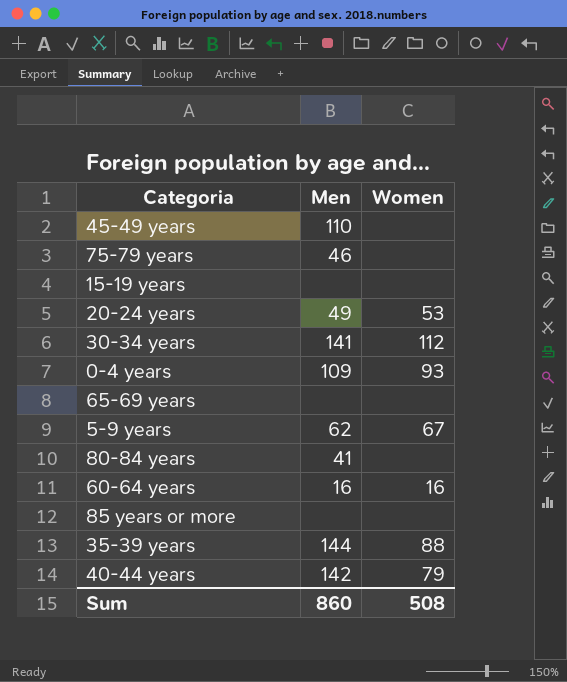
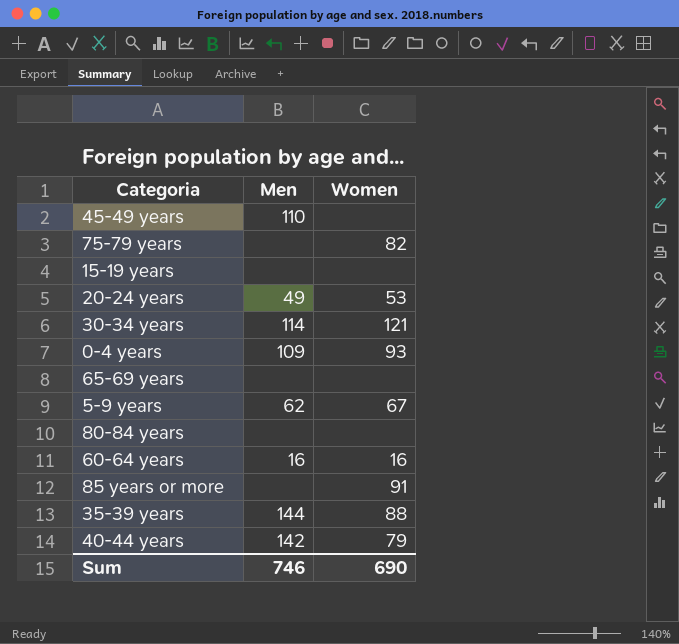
75-79 years | Men: 46 -> none
75-79 years | Women: none -> 82
30-34 years | Men: 141 -> 114
30-34 years | Women: 112 -> 121
80-84 years | Men: 41 -> none
85 years or more | Women: none -> 91
Sum | Men: 860 -> 746
Sum | Women: 508 -> 690

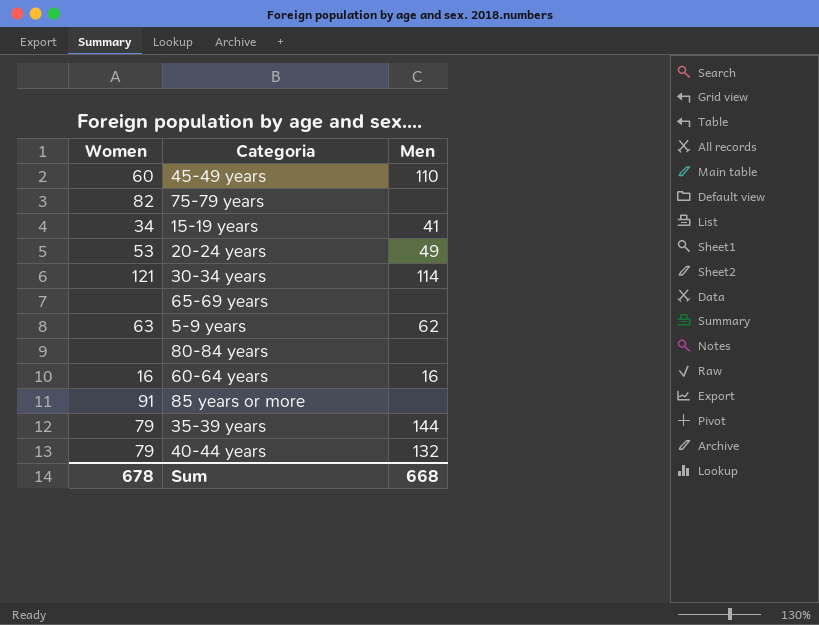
column Women | position: 3 -> 1
row 0-4 years: 109 | 93 -> none
45-49 years | Women: none -> 60
15-19 years | Women: none -> 34
15-19 years | Men: none -> 41
5-9 years | Women: 67 -> 63
35-39 years | Women: 88 -> 79
40-44 years | Men: 142 -> 132
Sum | Women: 690 -> 678
Sum | Men: 746 -> 668

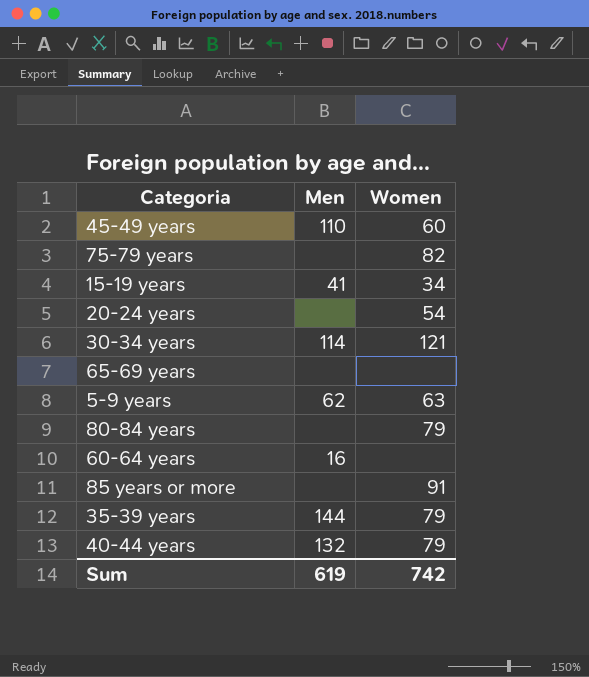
column Women | position: 1 -> 3
20-24 years | Men: 49 -> none
20-24 years | Women: 53 -> 54
80-84 years | Women: none -> 79
60-64 years | Women: 16 -> none
Sum | Men: 668 -> 619
Sum | Women: 678 -> 742

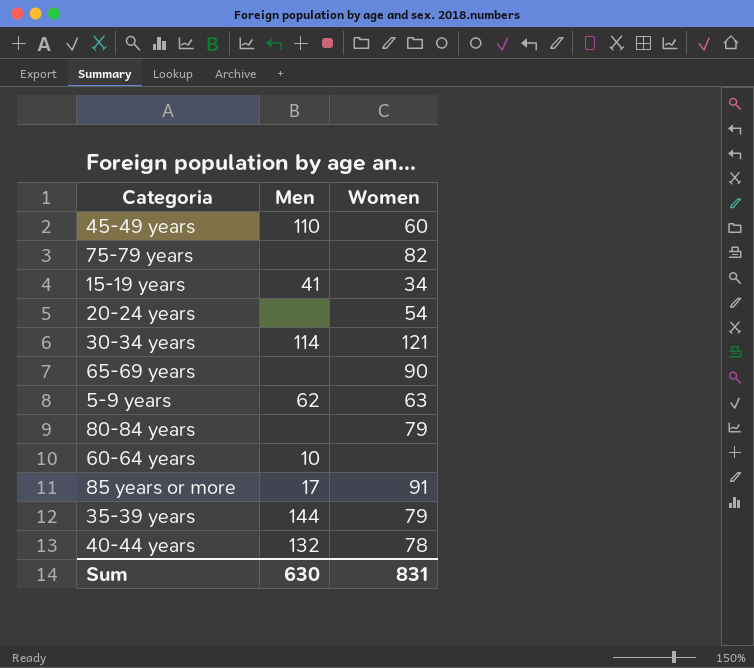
65-69 years | Women: none -> 90
60-64 years | Men: 16 -> 10
85 years or more | Men: none -> 17
40-44 years | Women: 79 -> 78
Sum | Men: 619 -> 630
Sum | Women: 742 -> 831

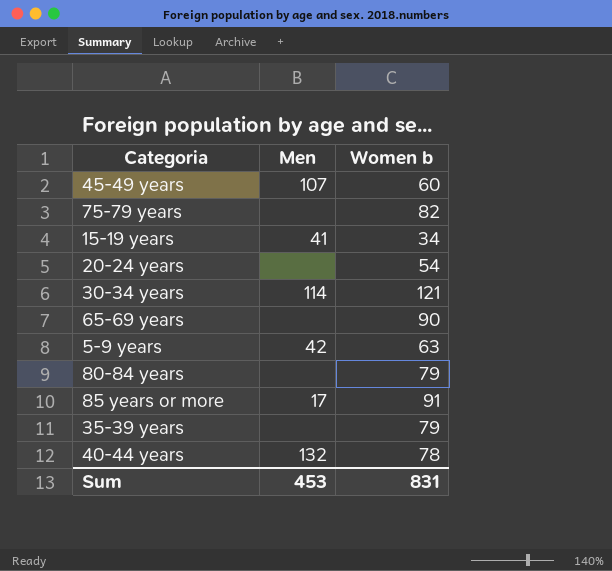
column name: Women -> Women b
row 60-64 years: 10 | none -> none
45-49 years | Men: 110 -> 107
5-9 years | Men: 62 -> 42
35-39 years | Men: 144 -> none
Sum | Men: 630 -> 453

